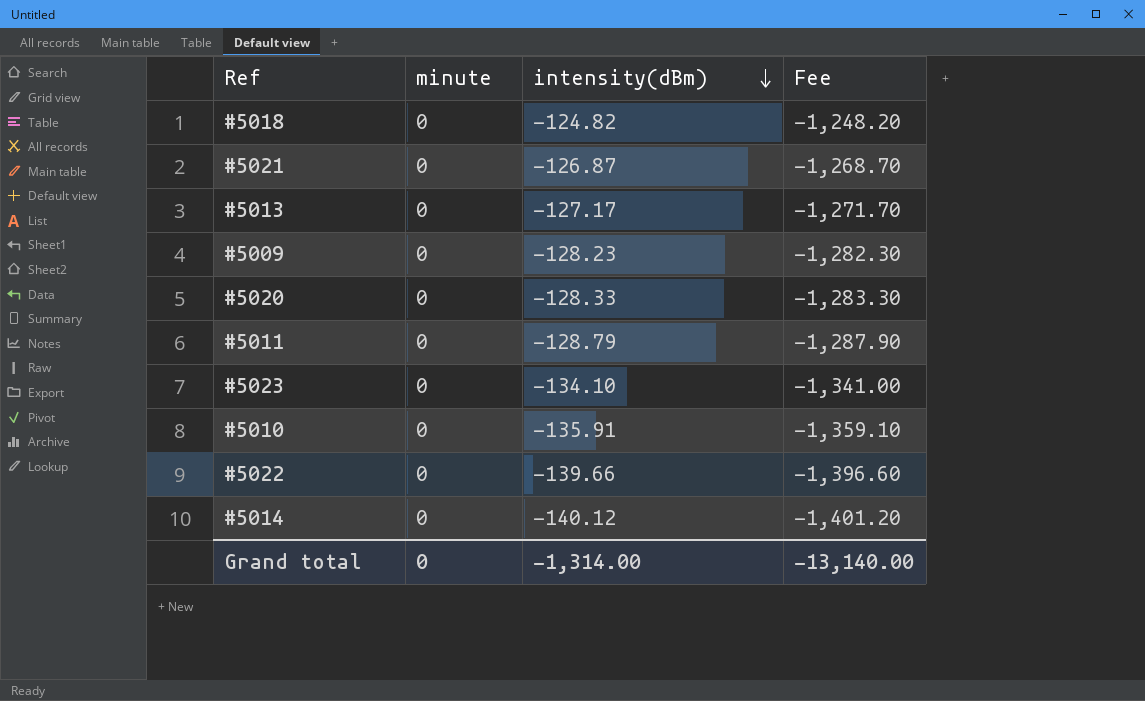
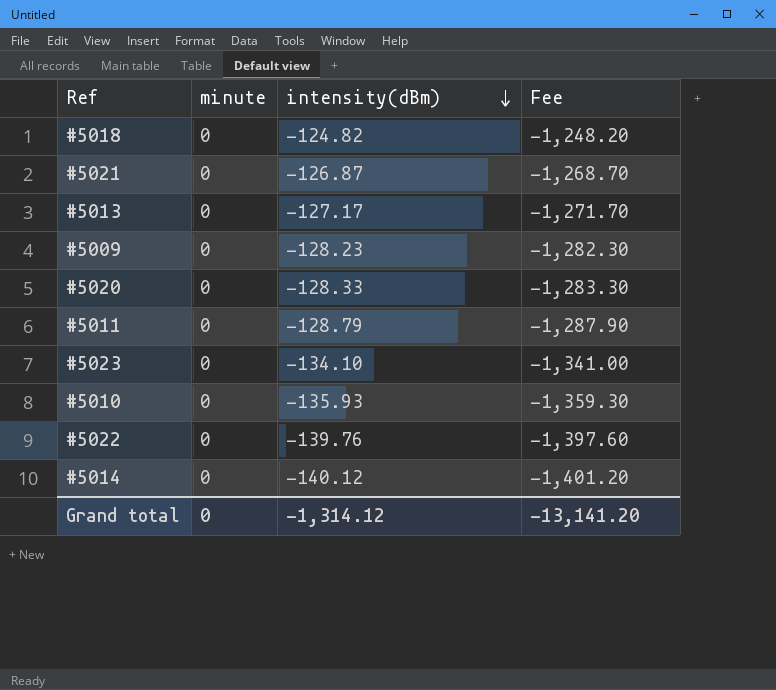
#5010 | intensity(dBm): -135.91 -> -135.93
#5010 | Fee: -1,359.10 -> -1,359.30
#5022 | intensity(dBm): -139.66 -> -139.76
#5022 | Fee: -1,396.60 -> -1,397.60
Grand total | intensity(dBm): -1,314.00 -> -1,314.12
Grand total | Fee: -13,140.00 -> -13,141.20

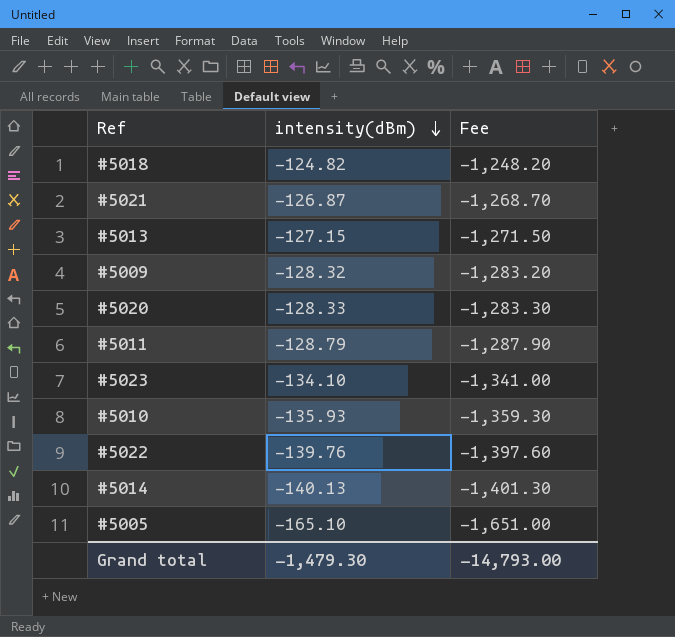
column minute | position: 2 -> none
#5013 | intensity(dBm): -127.17 -> -127.15
#5013 | Fee: -1,271.70 -> -1,271.50
#5009 | intensity(dBm): -128.23 -> -128.32
#5009 | Fee: -1,282.30 -> -1,283.20
#5014 | intensity(dBm): -140.12 -> -140.13
#5014 | Fee: -1,401.20 -> -1,401.30
row #5005: none -> -165.10 | -1,651.00
Grand total | intensity(dBm): -1,314.12 -> -1,479.30
Grand total | Fee: -13,141.20 -> -14,793.00

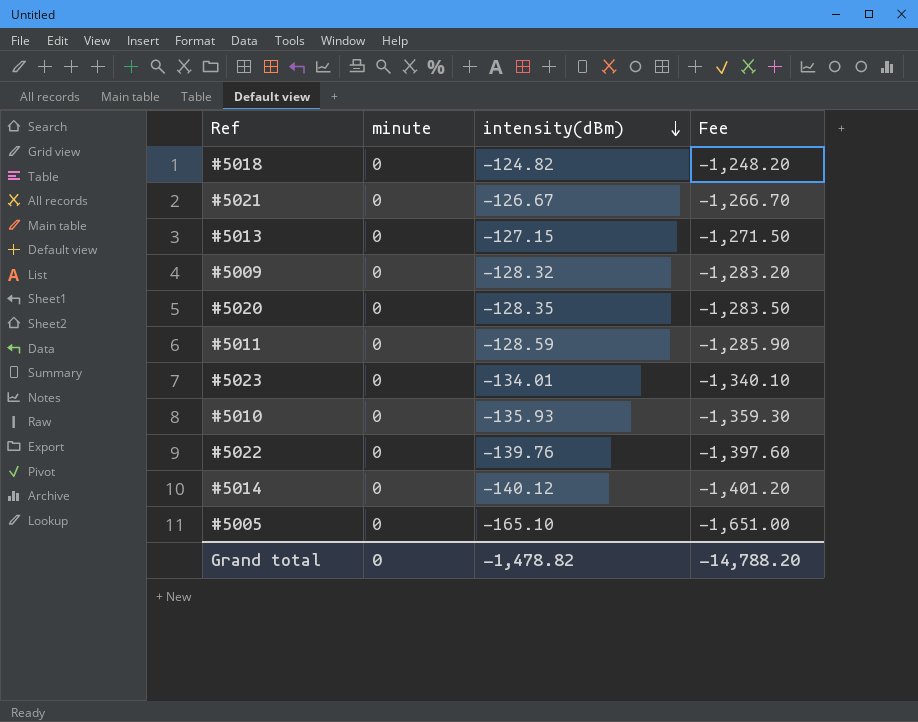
column minute | position: none -> 2
#5021 | intensity(dBm): -126.87 -> -126.67
#5021 | Fee: -1,268.70 -> -1,266.70
#5020 | intensity(dBm): -128.33 -> -128.35
#5020 | Fee: -1,283.30 -> -1,283.50
#5011 | intensity(dBm): -128.79 -> -128.59
#5011 | Fee: -1,287.90 -> -1,285.90
#5023 | intensity(dBm): -134.10 -> -134.01
#5023 | Fee: -1,341.00 -> -1,340.10
#5014 | intensity(dBm): -140.13 -> -140.12
#5014 | Fee: -1,401.30 -> -1,401.20
Grand total | intensity(dBm): -1,479.30 -> -1,478.82
Grand total | Fee: -14,793.00 -> -14,788.20

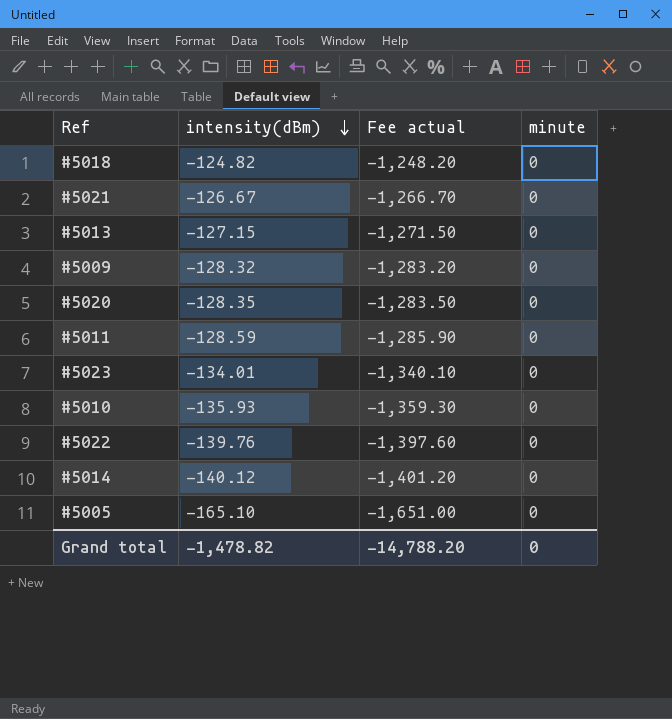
column name: Fee -> Fee actual
column minute | position: 2 -> 4

